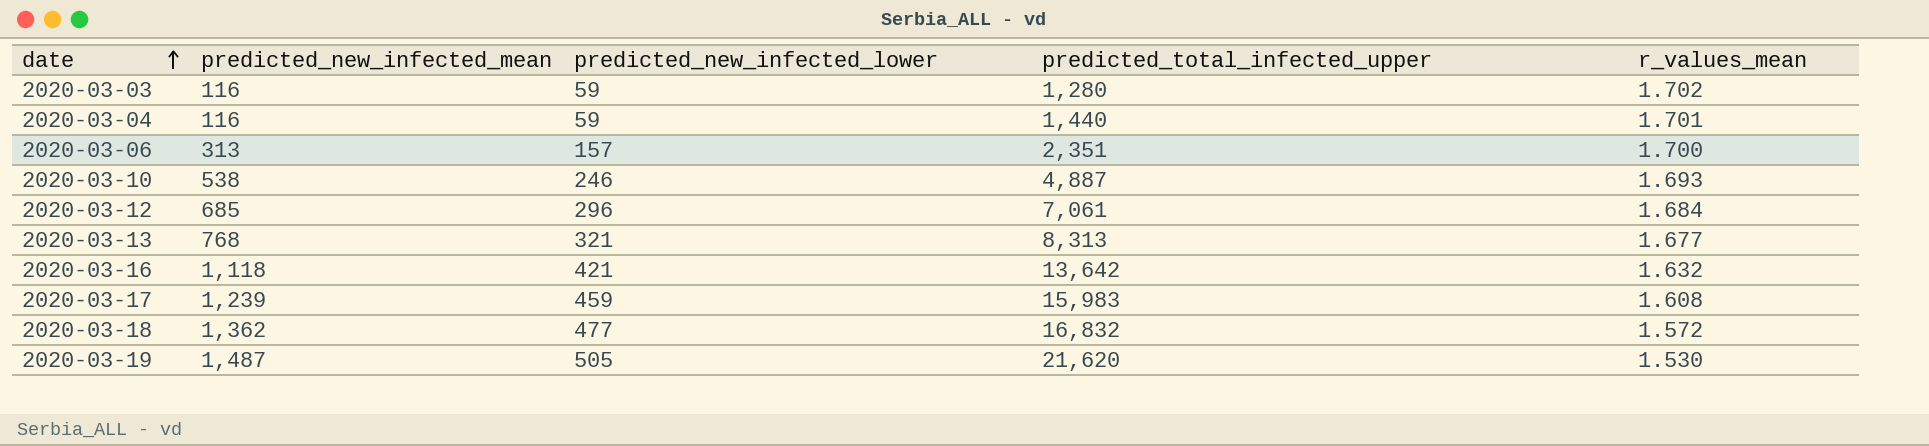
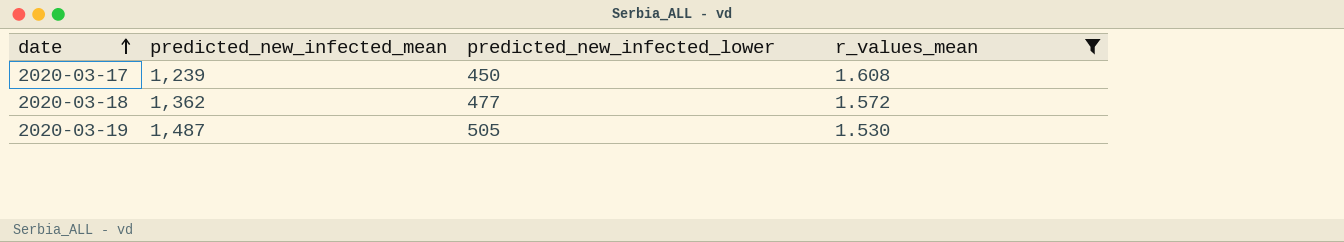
filter: none -> r_values_mean <= 1.608
column predicted_total_infected_upper | position: 4 -> none
2020-03-17 | predicted_new_infected_lower: 459 -> 450

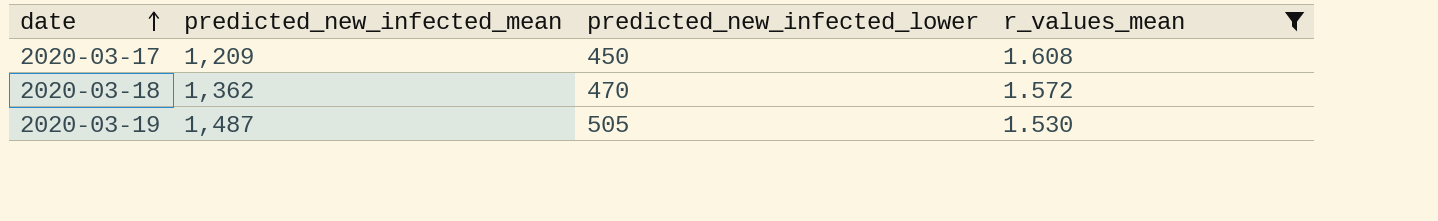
2020-03-17 | predicted_new_infected_mean: 1,239 -> 1,209
2020-03-18 | predicted_new_infected_lower: 477 -> 470

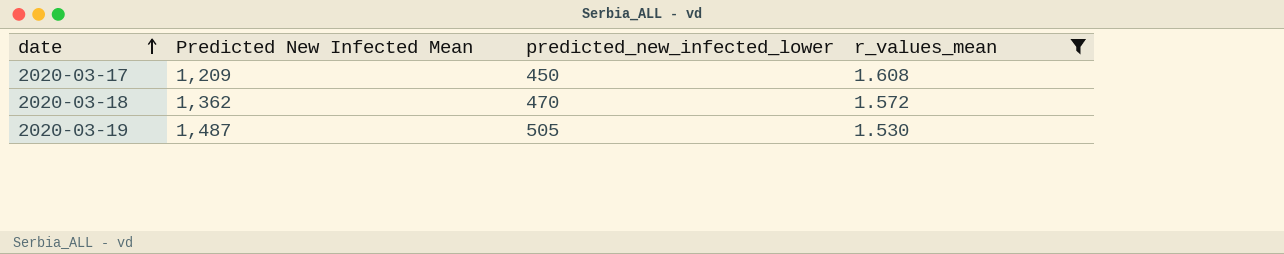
column name: predicted_new_infected_mean -> Predicted New Infected Mean

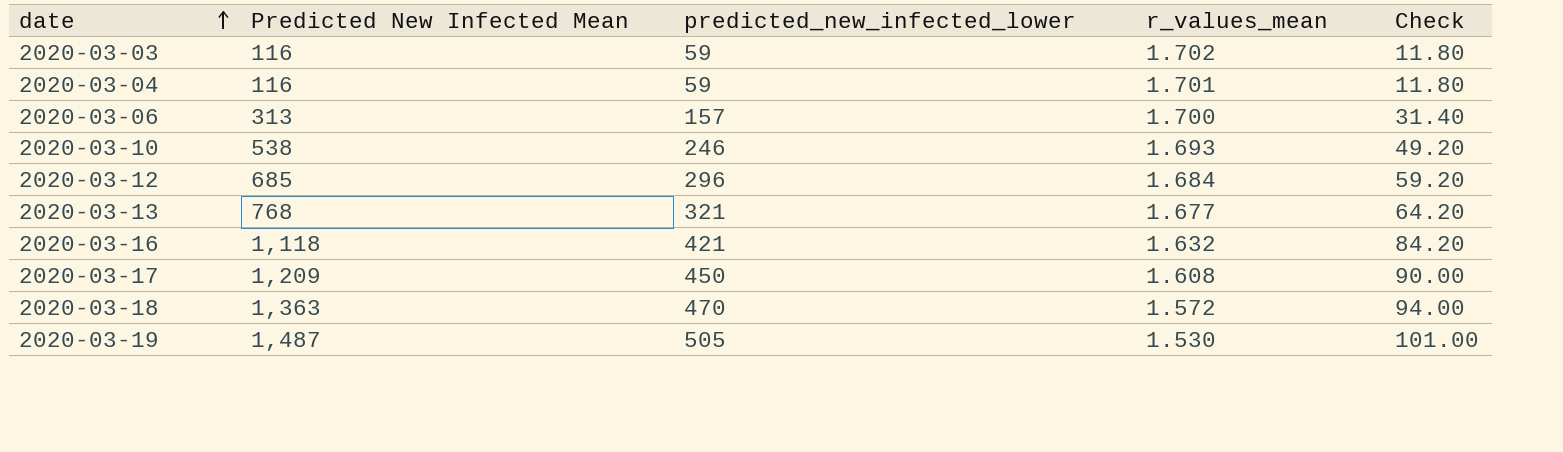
filter: r_values_mean <= 1.608 -> none
column Check | formula: none -> [predicted_new_infected_lower] * 0.2
2020-03-18 | Predicted New Infected Mean: 1,362 -> 1,363

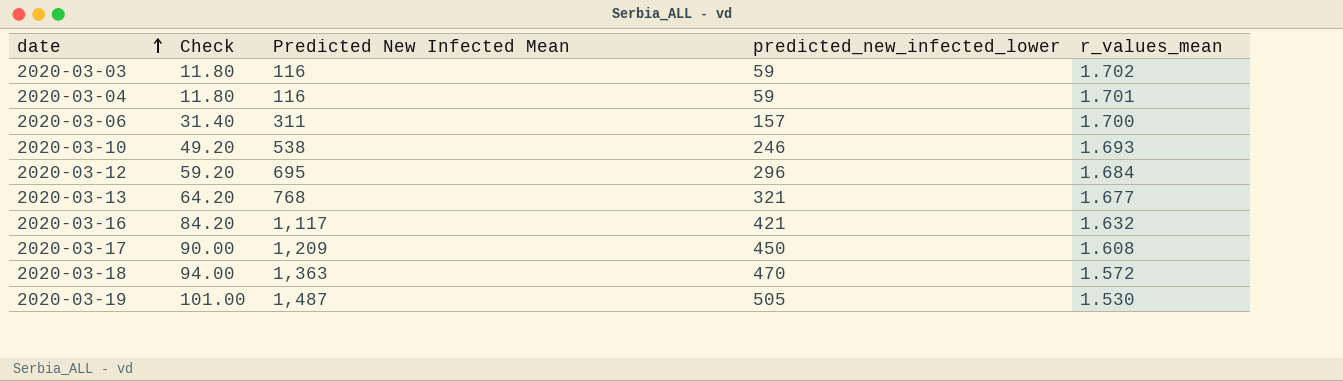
column Check | position: 5 -> 2
2020-03-06 | Predicted New Infected Mean: 313 -> 311
2020-03-12 | Predicted New Infected Mean: 685 -> 695
2020-03-16 | Predicted New Infected Mean: 1,118 -> 1,117

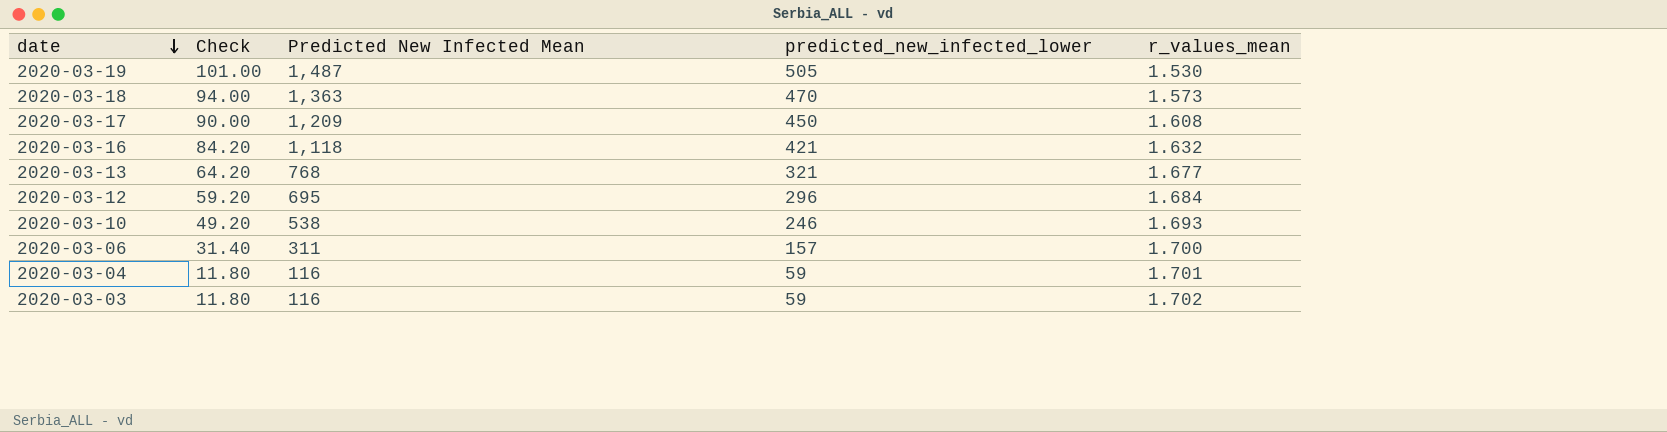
row order: date ascending -> date descending
2020-03-18 | r_values_mean: 1.572 -> 1.573
2020-03-16 | Predicted New Infected Mean: 1,117 -> 1,118

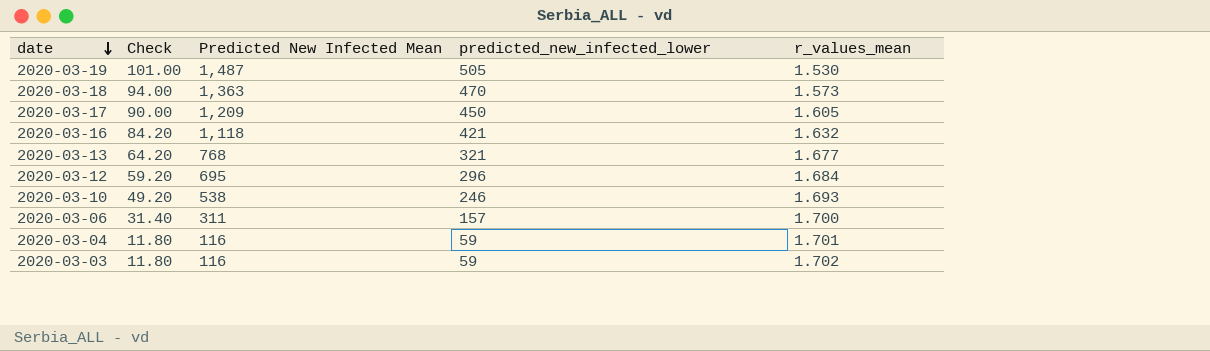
2020-03-17 | r_values_mean: 1.608 -> 1.605

